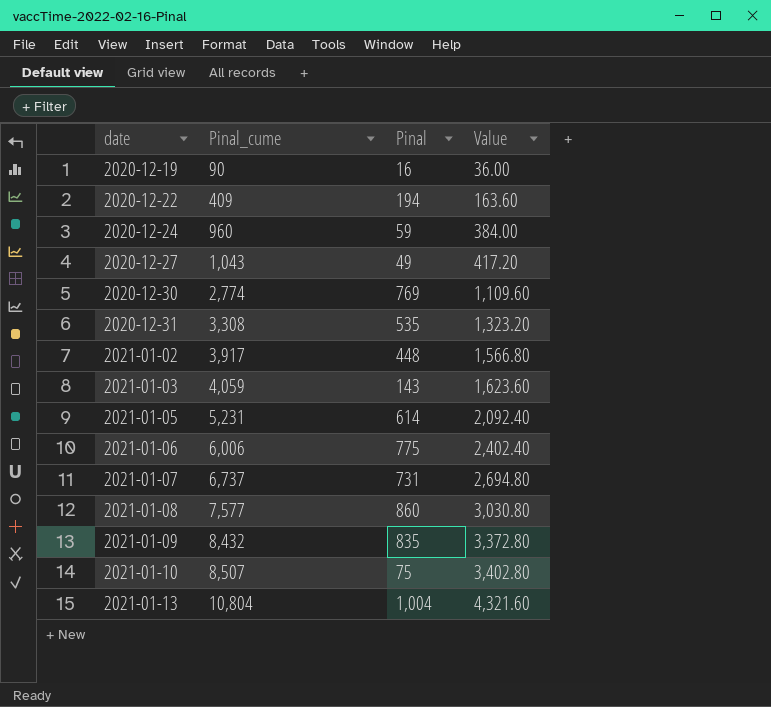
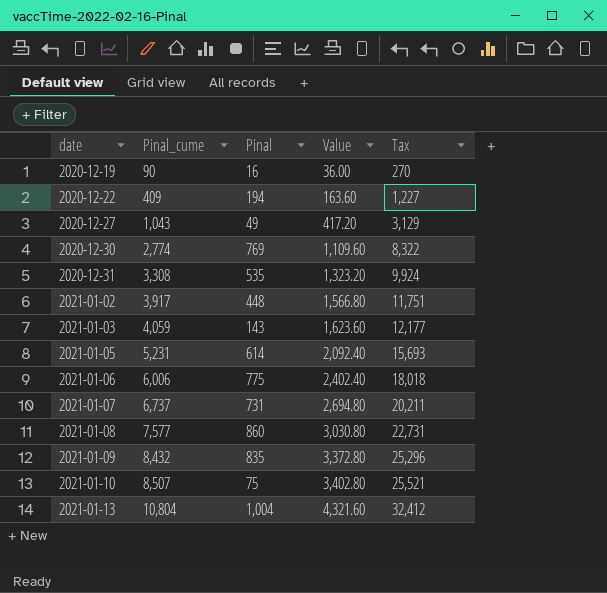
column Tax | formula: none -> [Pinal_cume] * 3
row 2020-12-24: 960 | 59 | 384.00 -> none

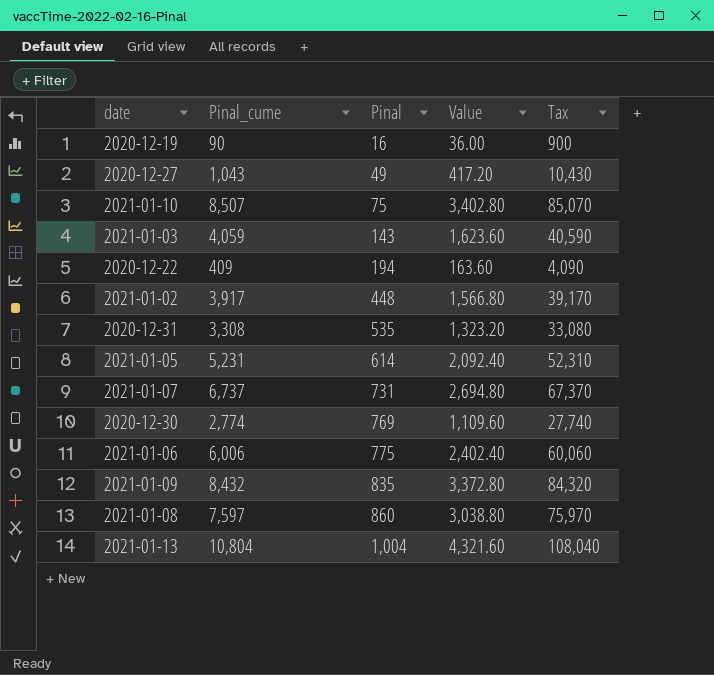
row order: date ascending -> Pinal ascending
column Tax | formula: [Pinal_cume] * 3 -> [Pinal_cume] * 10
2021-01-08 | Pinal_cume: 7,577 -> 7,597
2021-01-08 | Value: 3,030.80 -> 3,038.80

